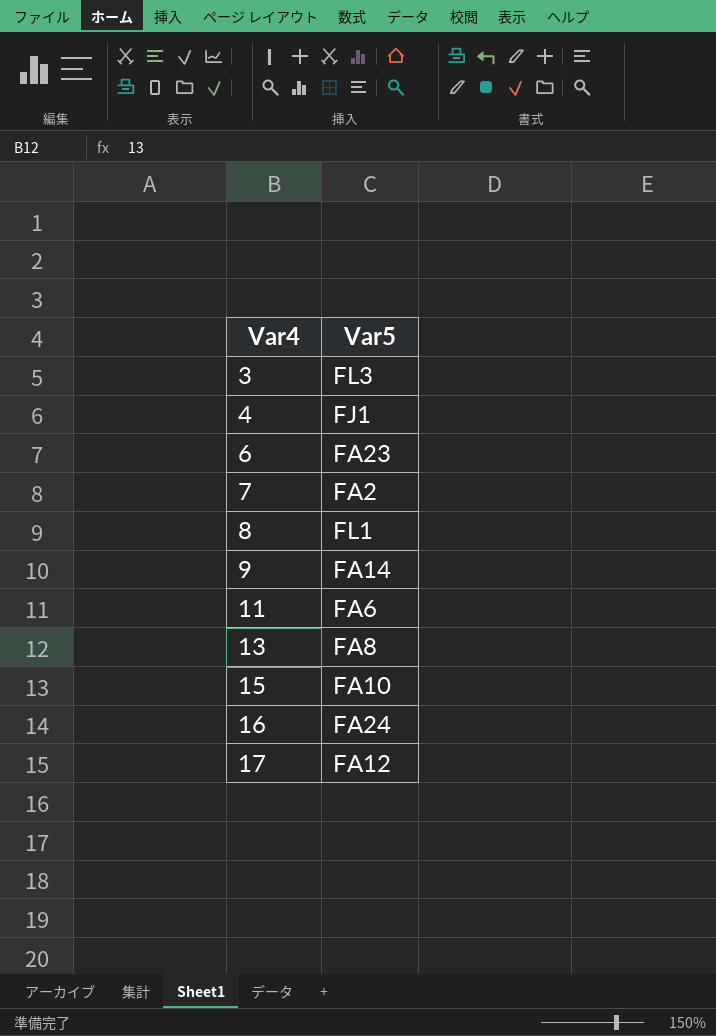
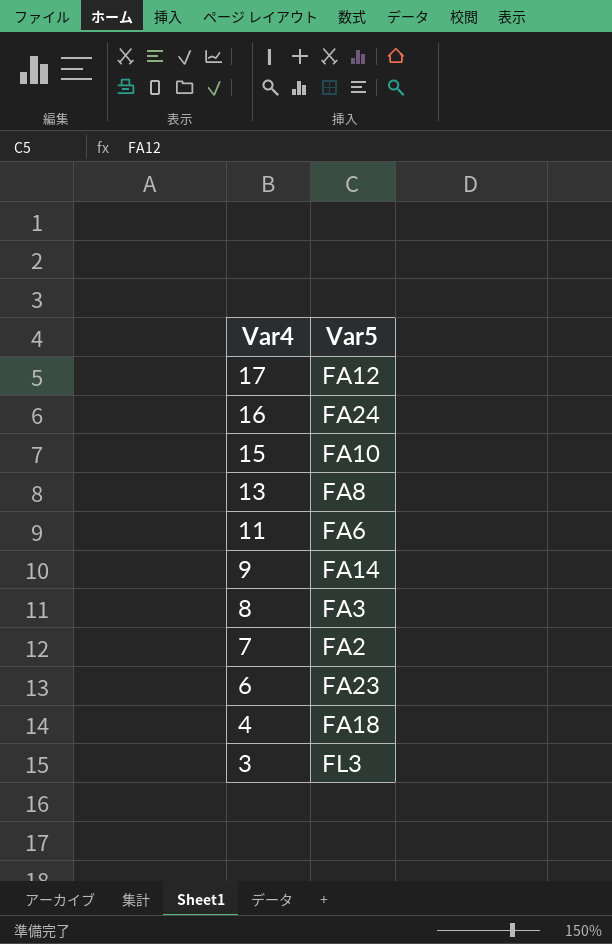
row order: Var4 ascending -> Var4 descending
8 | Var5: FL1 -> FA3
4 | Var5: FJ1 -> FA18

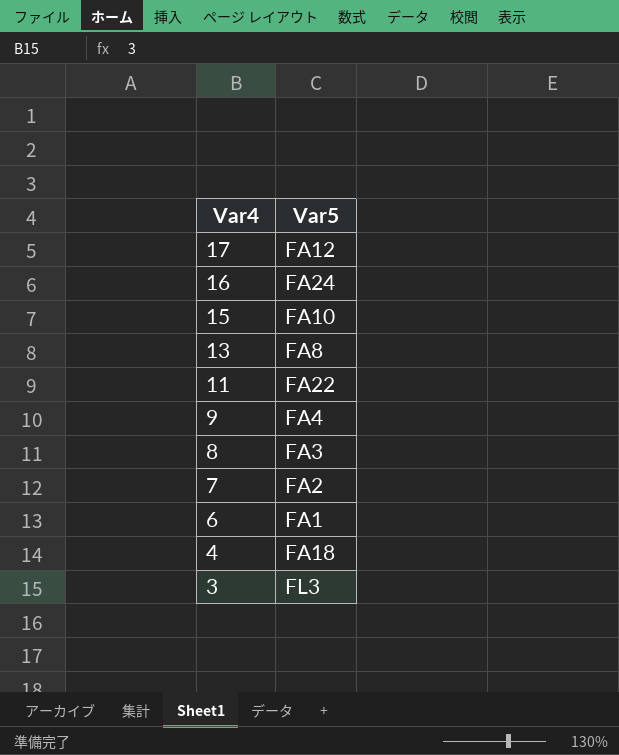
11 | Var5: FA6 -> FA22
9 | Var5: FA14 -> FA4
6 | Var5: FA23 -> FA1

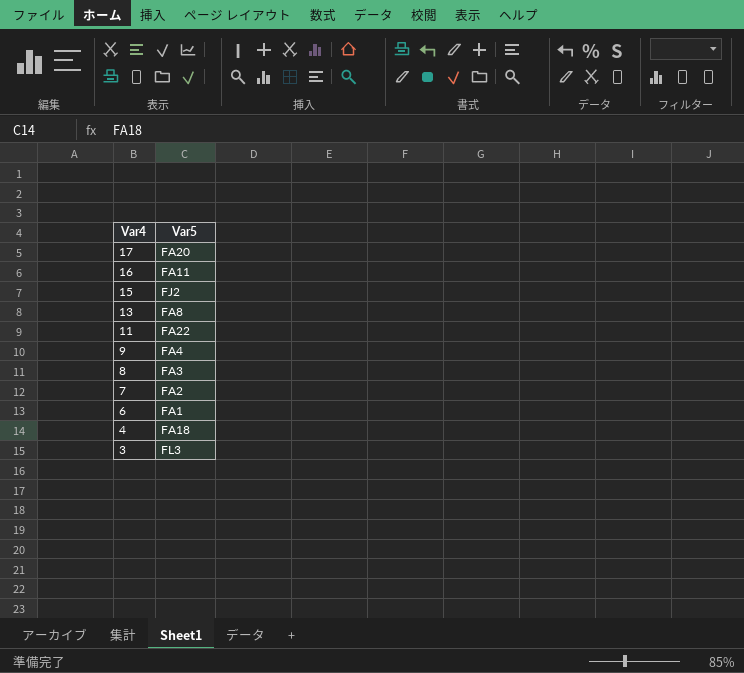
17 | Var5: FA12 -> FA20
16 | Var5: FA24 -> FA11
15 | Var5: FA10 -> FJ2

